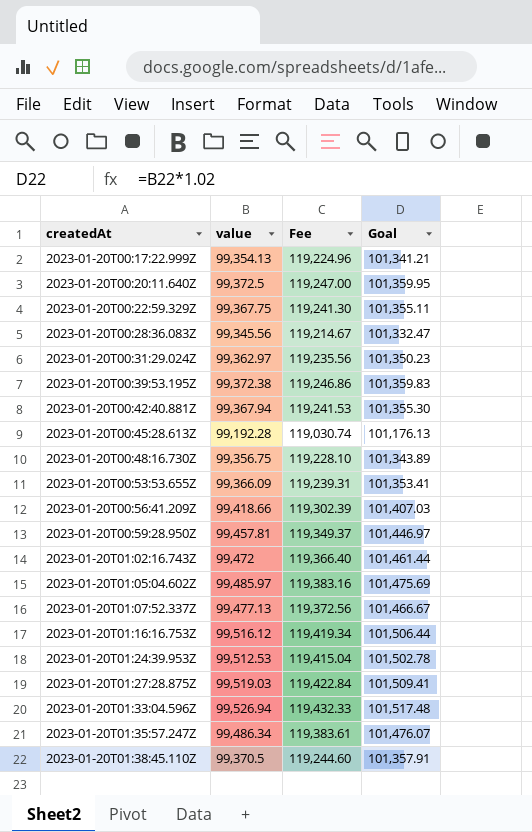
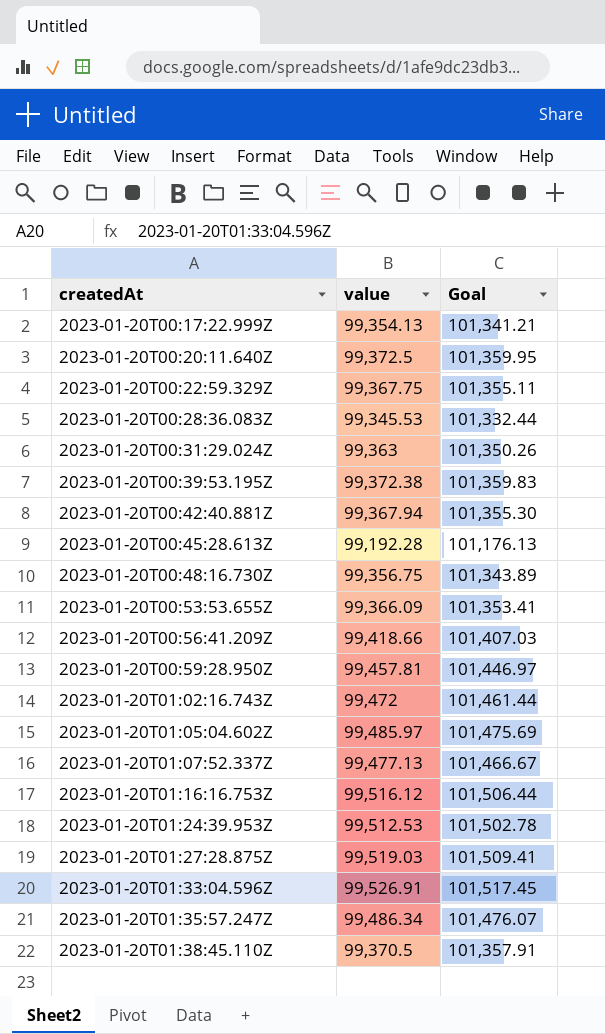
column Fee | formula: [value] * 1.2 -> none
2023-01-20T00:28:36.083Z | value: 99,345.56 -> 99,345.53
2023-01-20T00:28:36.083Z | Goal: 101,332.47 -> 101,332.44
2023-01-20T00:31:29.024Z | value: 99,362.97 -> 99,363
2023-01-20T00:31:29.024Z | Goal: 101,350.23 -> 101,350.26
2023-01-20T01:33:04.596Z | value: 99,526.94 -> 99,526.91
2023-01-20T01:33:04.596Z | Goal: 101,517.48 -> 101,517.45

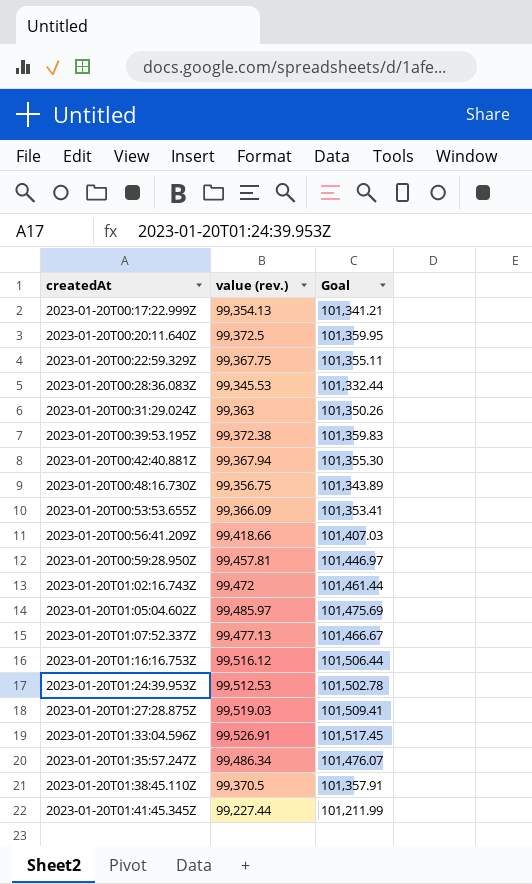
column name: value -> value (rev.)
row 2023-01-20T00:45:28.613Z: 99,192.28 | 101,176.13 -> none
row 2023-01-20T01:41:45.345Z: none -> 99,227.44 | 101,211.99

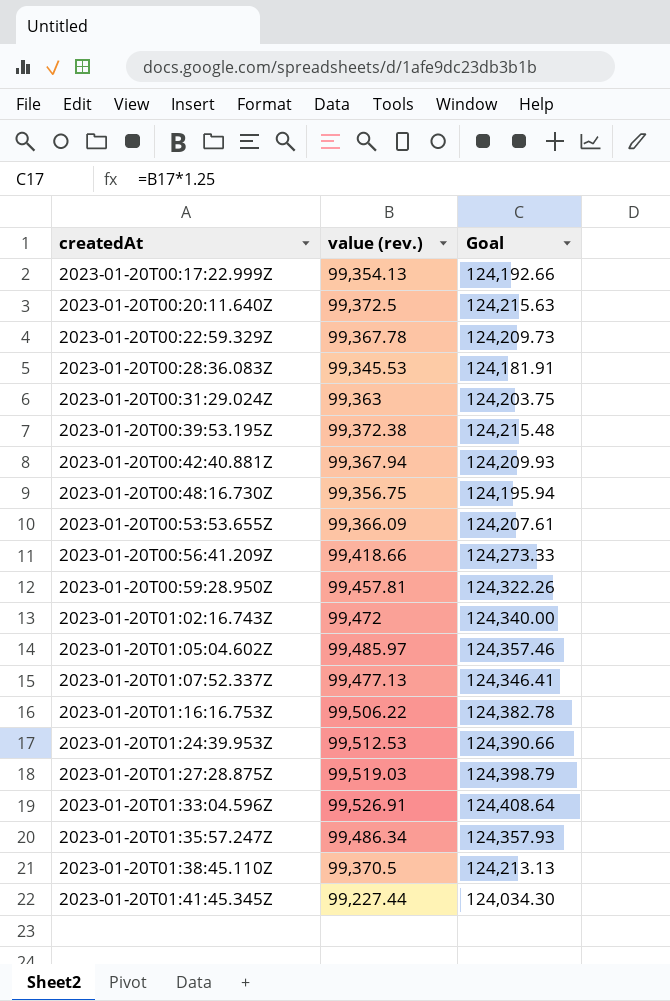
column Goal | formula: [value (rev.)] * 1.02 -> [value (rev.)] * 1.25
2023-01-20T00:22:59.329Z | value (rev.): 99,367.75 -> 99,367.78
2023-01-20T01:16:16.753Z | value (rev.): 99,516.12 -> 99,506.22

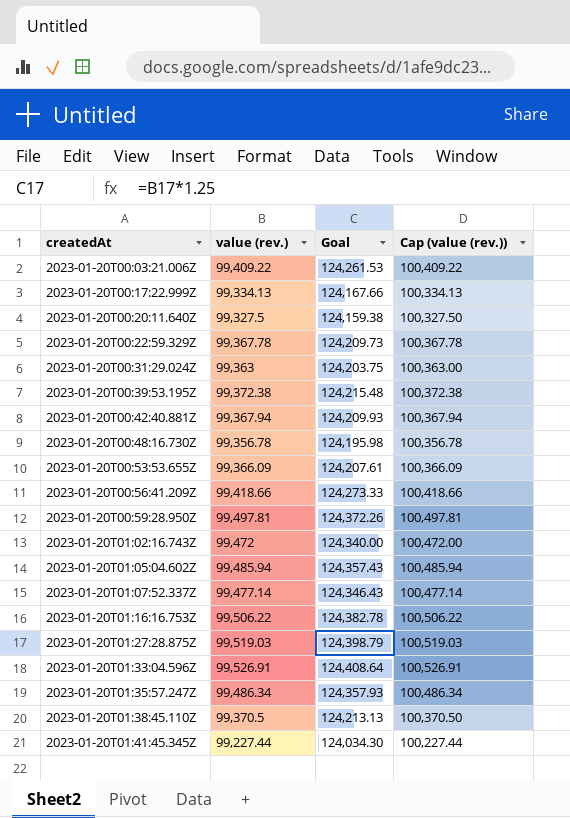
column Cap (value (rev.)) | formula: none -> [value (rev.)] + 1000
row 2023-01-20T00:28:36.083Z: 99,345.53 | 124,181.91 -> none
row 2023-01-20T01:24:39.953Z: 99,512.53 | 124,390.66 -> none
row 2023-01-20T00:03:21.006Z: none -> 99,409.22 | 124,261.53 | 100,409.22
2023-01-20T00:17:22.999Z | value (rev.): 99,354.13 -> 99,334.13
2023-01-20T00:17:22.999Z | Goal: 124,192.66 -> 124,167.66
2023-01-20T00:20:11.640Z | value (rev.): 99,372.5 -> 99,327.5
2023-01-20T00:20:11.640Z | Goal: 124,215.63 -> 124,159.38
2023-01-20T00:48:16.730Z | value (rev.): 99,356.75 -> 99,356.78
2023-01-20T00:48:16.730Z | Goal: 124,195.94 -> 124,195.98
2023-01-20T00:59:28.950Z | value (rev.): 99,457.81 -> 99,497.81
2023-01-20T00:59:28.950Z | Goal: 124,322.26 -> 124,372.26
2023-01-20T01:05:04.602Z | value (rev.): 99,485.97 -> 99,485.94
2023-01-20T01:05:04.602Z | Goal: 124,357.46 -> 124,357.43
2023-01-20T01:07:52.337Z | value (rev.): 99,477.13 -> 99,477.14
2023-01-20T01:07:52.337Z | Goal: 124,346.41 -> 124,346.43

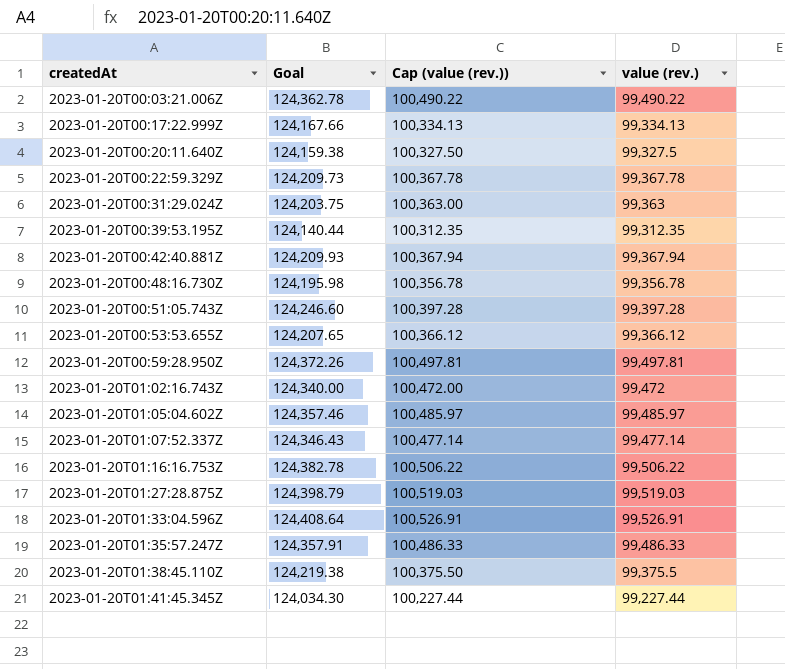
column value (rev.) | position: 2 -> 4
row 2023-01-20T00:56:41.209Z: 99,418.66 | 124,273.33 | 100,418.66 -> none
2023-01-20T00:03:21.006Z | Goal: 124,261.53 -> 124,362.78
2023-01-20T00:03:21.006Z | Cap (value (rev.)): 100,409.22 -> 100,490.22
2023-01-20T00:03:21.006Z | value (rev.): 99,409.22 -> 99,490.22
2023-01-20T00:39:53.195Z | Goal: 124,215.48 -> 124,140.44
2023-01-20T00:39:53.195Z | Cap (value (rev.)): 100,372.38 -> 100,312.35
2023-01-20T00:39:53.195Z | value (rev.): 99,372.38 -> 99,312.35
row 2023-01-20T00:51:05.743Z: none -> 124,246.60 | 100,397.28 | 99,397.28
2023-01-20T00:53:53.655Z | Goal: 124,207.61 -> 124,207.65
2023-01-20T00:53:53.655Z | Cap (value (rev.)): 100,366.09 -> 100,366.12
2023-01-20T00:53:53.655Z | value (rev.): 99,366.09 -> 99,366.12
2023-01-20T01:05:04.602Z | Goal: 124,357.43 -> 124,357.46
2023-01-20T01:05:04.602Z | Cap (value (rev.)): 100,485.94 -> 100,485.97
2023-01-20T01:05:04.602Z | value (rev.): 99,485.94 -> 99,485.97
2023-01-20T01:35:57.247Z | Goal: 124,357.93 -> 124,357.91
2023-01-20T01:35:57.247Z | Cap (value (rev.)): 100,486.34 -> 100,486.33
2023-01-20T01:35:57.247Z | value (rev.): 99,486.34 -> 99,486.33
2023-01-20T01:38:45.110Z | Goal: 124,213.13 -> 124,219.38
2023-01-20T01:38:45.110Z | Cap (value (rev.)): 100,370.50 -> 100,375.50
2023-01-20T01:38:45.110Z | value (rev.): 99,370.5 -> 99,375.5

